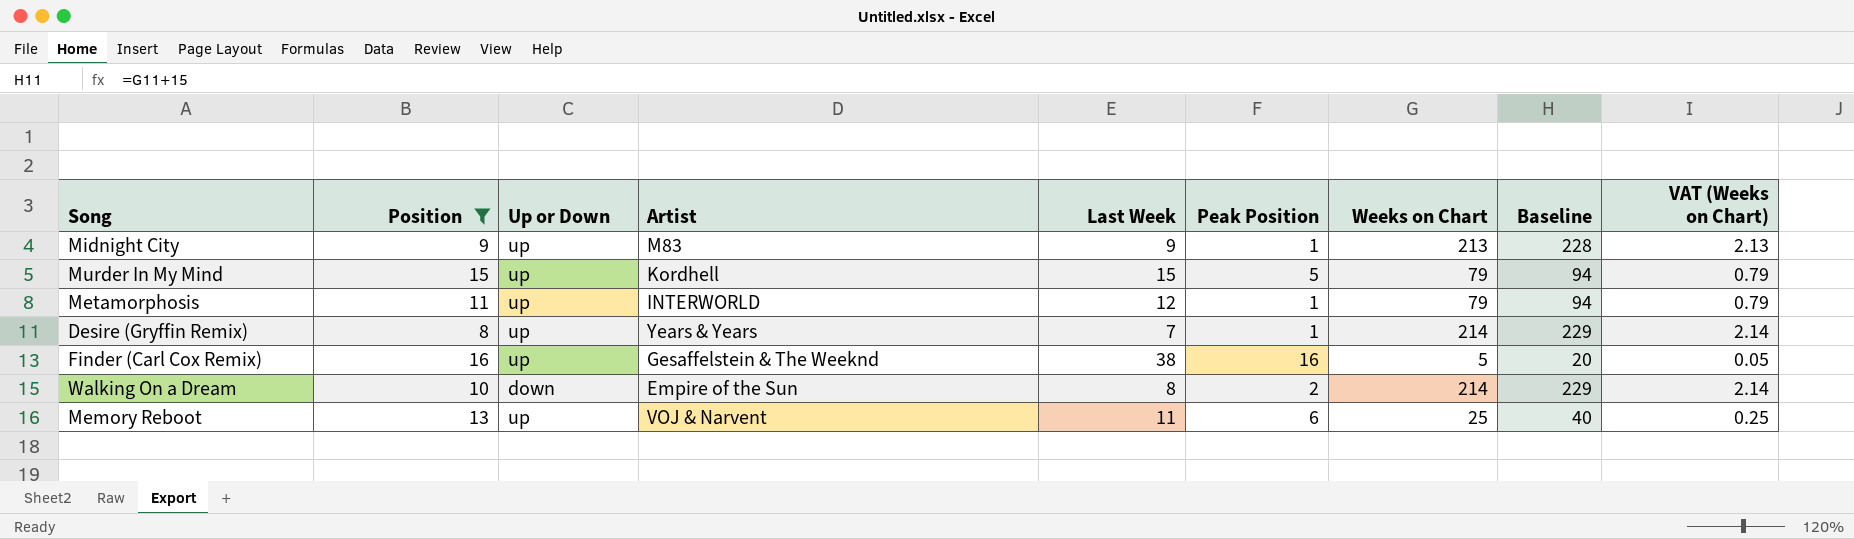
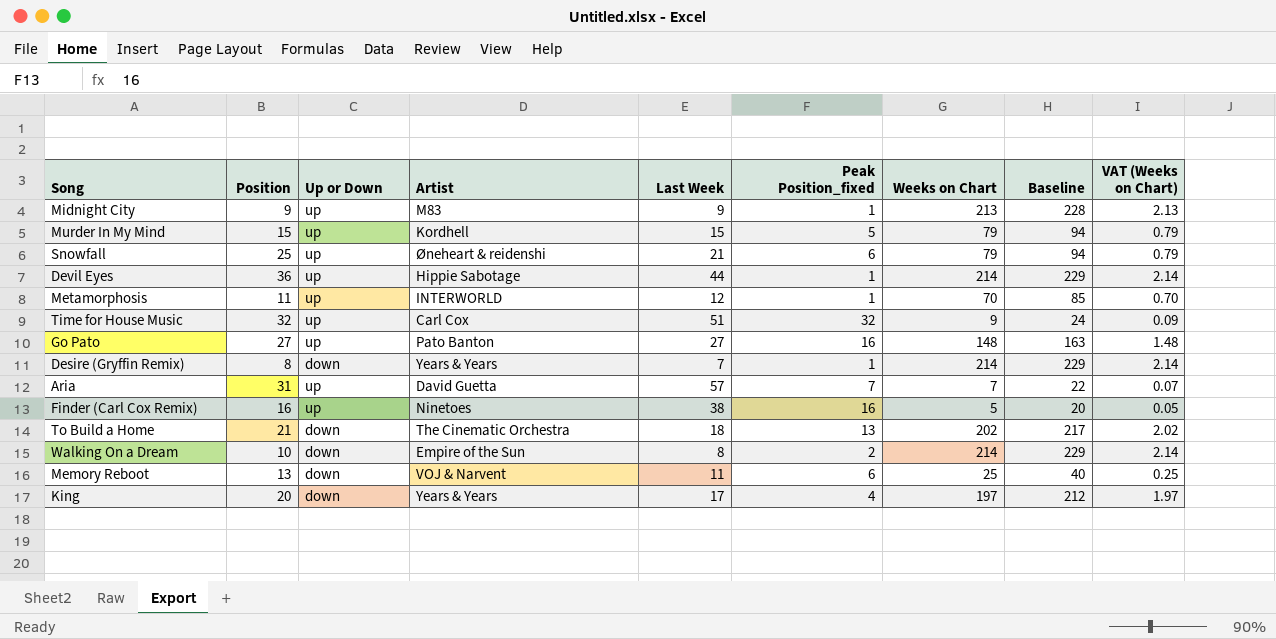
filter: Position <= 16 -> none
column name: Peak Position -> Peak Position_fixed
Metamorphosis | Weeks on Chart: 79 -> 70
Metamorphosis | Baseline: 94 -> 85
Metamorphosis | VAT (Weeks on Chart): 0.79 -> 0.70
Desire (Gryffin Remix) | Up or Down: up -> down
Finder (Carl Cox Remix) | Artist: Gesaffelstein & The Weeknd -> Ninetoes
Memory Reboot | Up or Down: up -> down

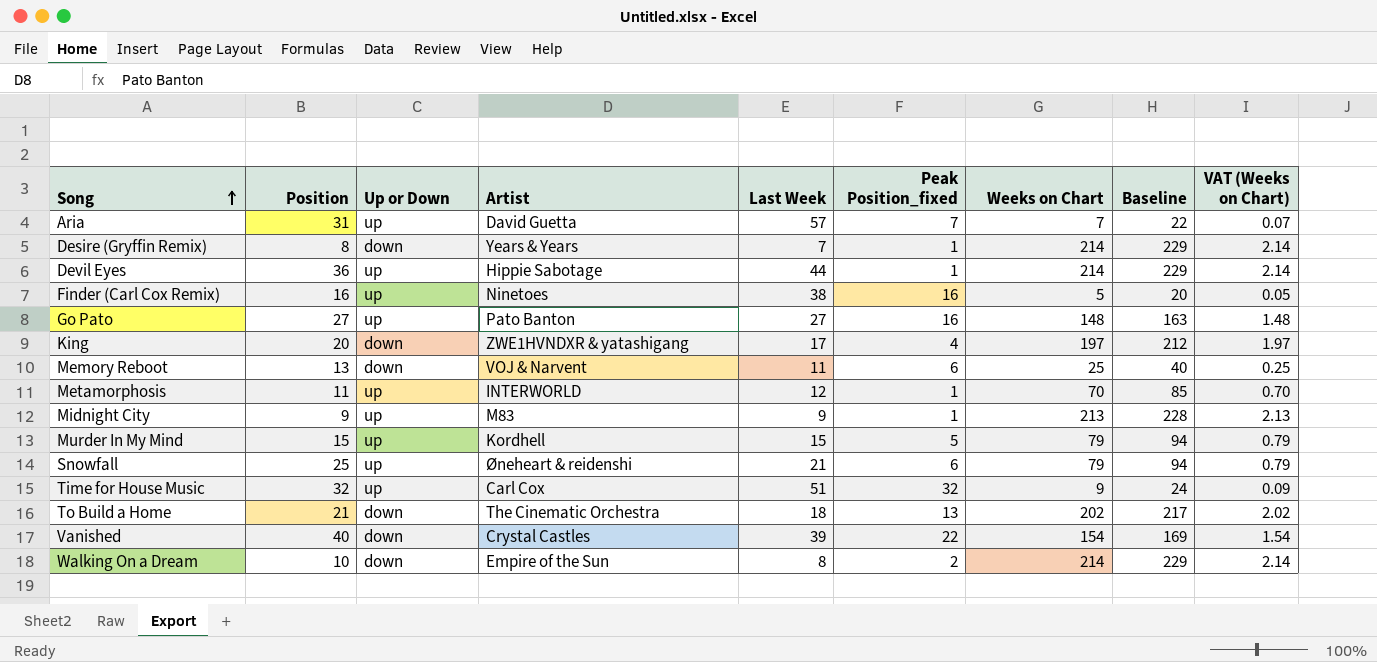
row order: none -> Song ascending
King | Artist: Years & Years -> ZWE1HVNDXR & yatashigang
row Vanished: none -> 40 | down | Crystal Castles | 39 | 22 | 154 | 169 | 1.54

